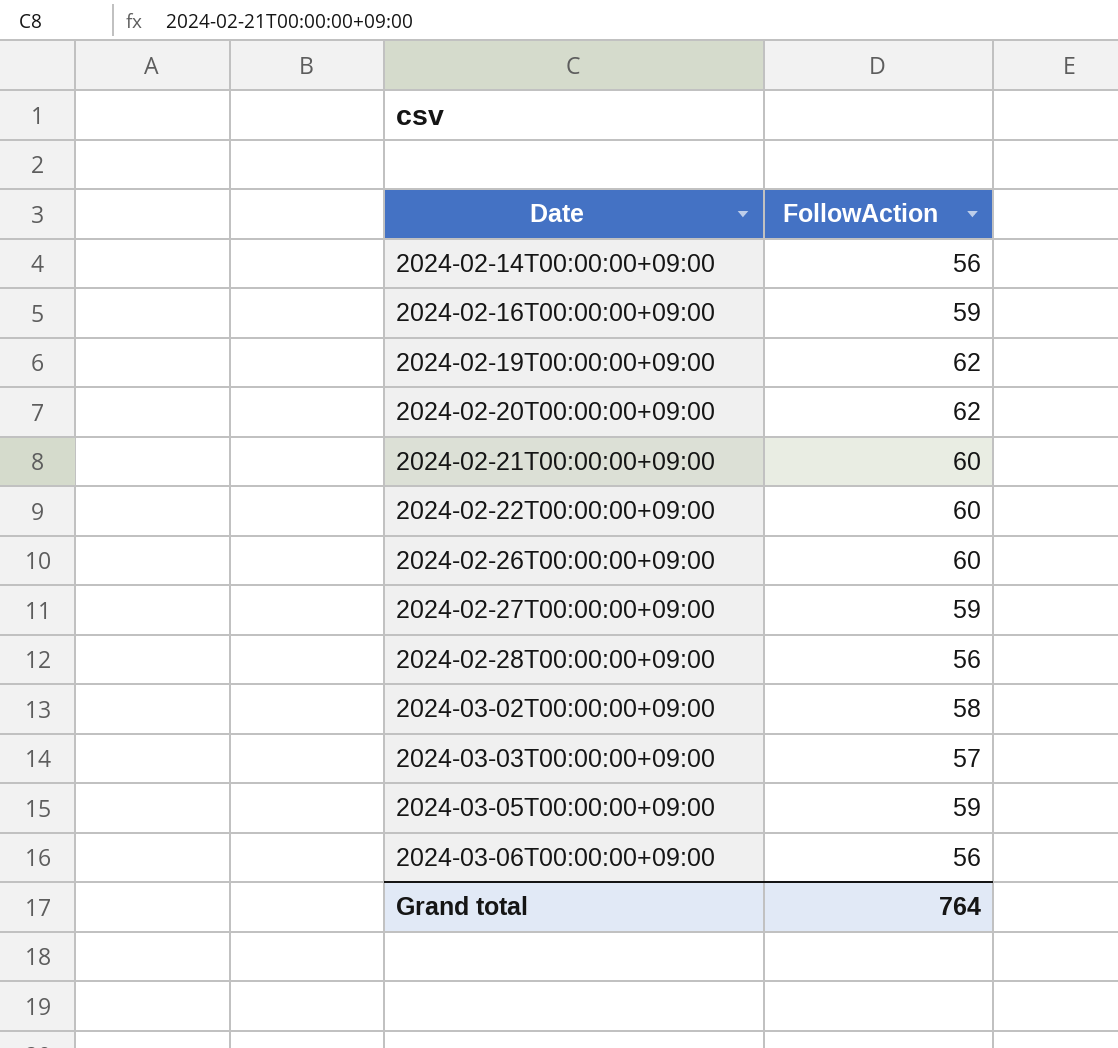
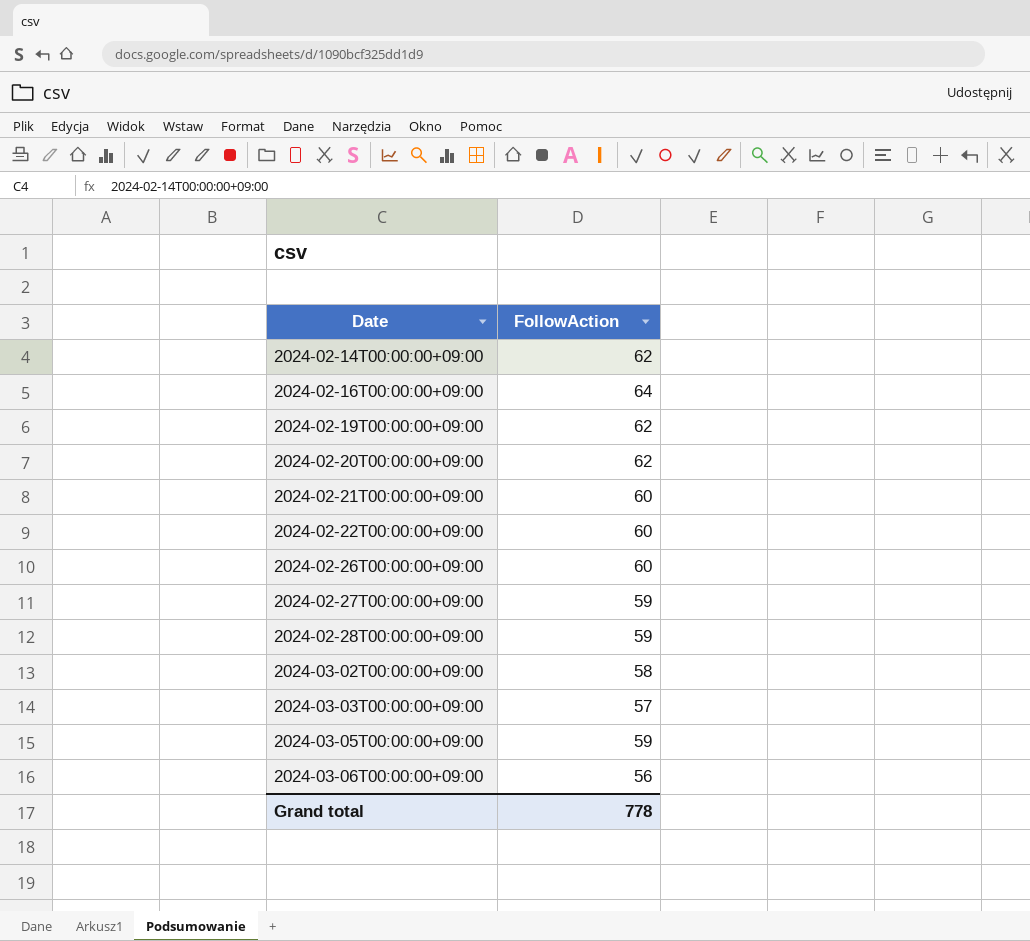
2024-02-14T00:00:00+09:00 | FollowAction: 56 -> 62
2024-02-16T00:00:00+09:00 | FollowAction: 59 -> 64
2024-02-28T00:00:00+09:00 | FollowAction: 56 -> 59
Grand total | FollowAction: 764 -> 778

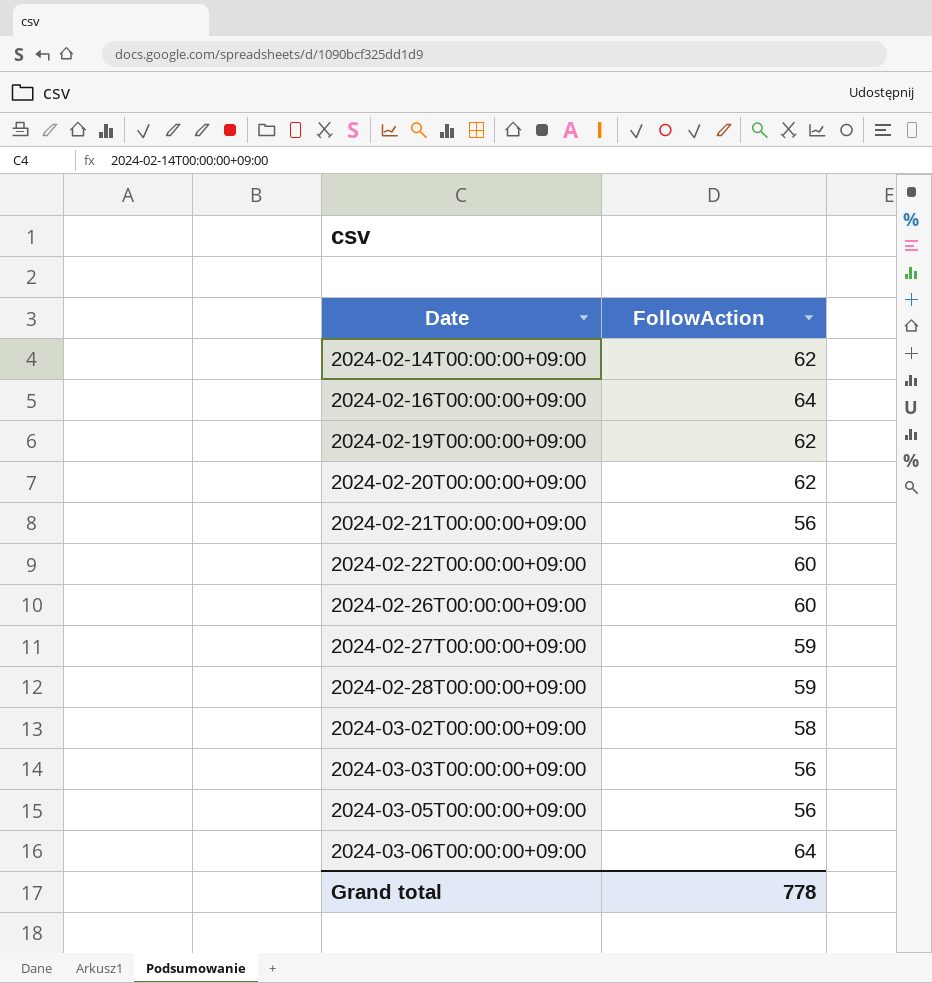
2024-02-21T00:00:00+09:00 | FollowAction: 60 -> 56
2024-03-03T00:00:00+09:00 | FollowAction: 57 -> 56
2024-03-05T00:00:00+09:00 | FollowAction: 59 -> 56
2024-03-06T00:00:00+09:00 | FollowAction: 56 -> 64

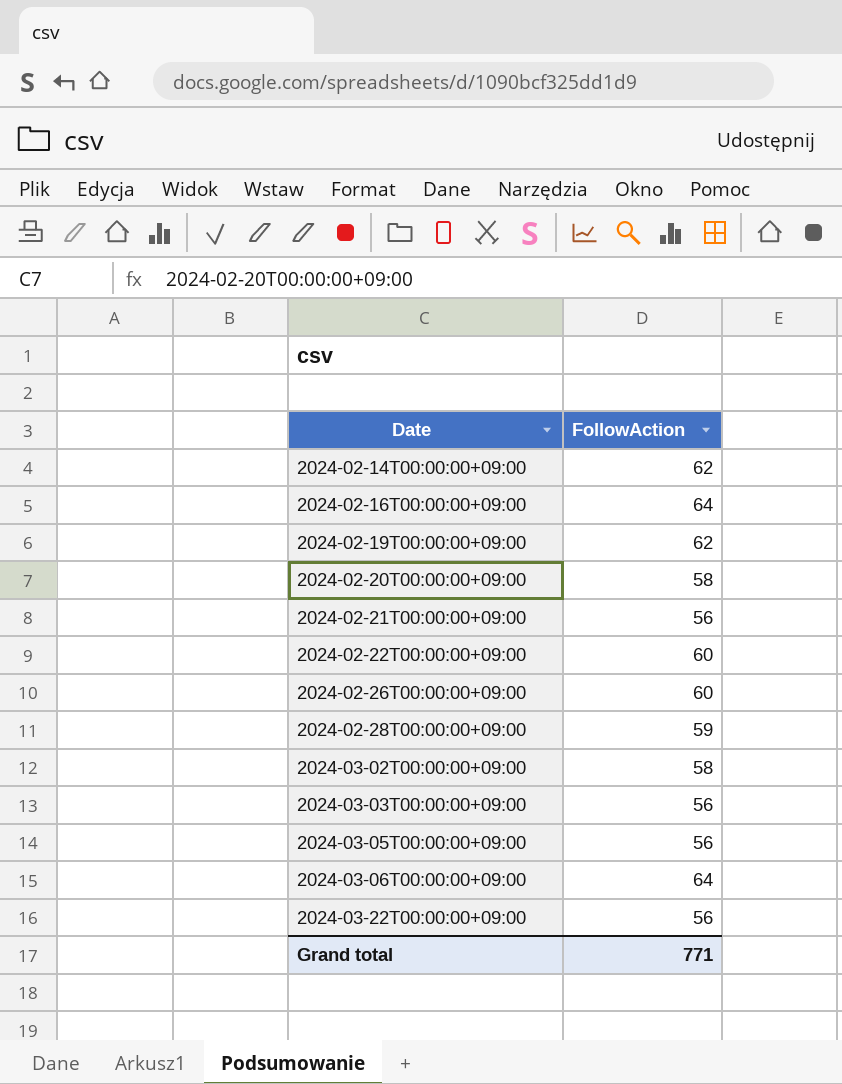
row 2024-02-27T00:00:00+09:00: 59 -> none
2024-02-20T00:00:00+09:00 | FollowAction: 62 -> 58
row 2024-03-22T00:00:00+09:00: none -> 56
Grand total | FollowAction: 778 -> 771

